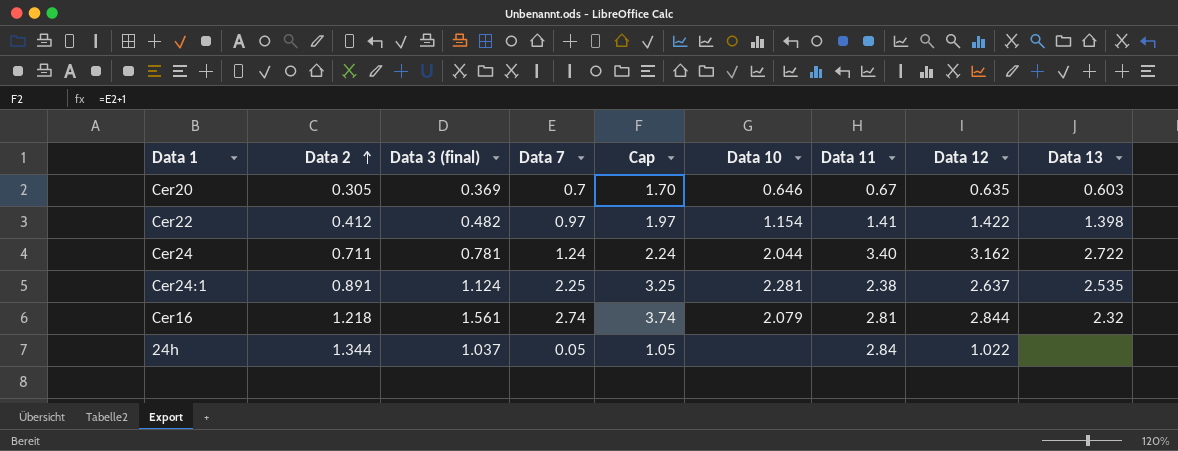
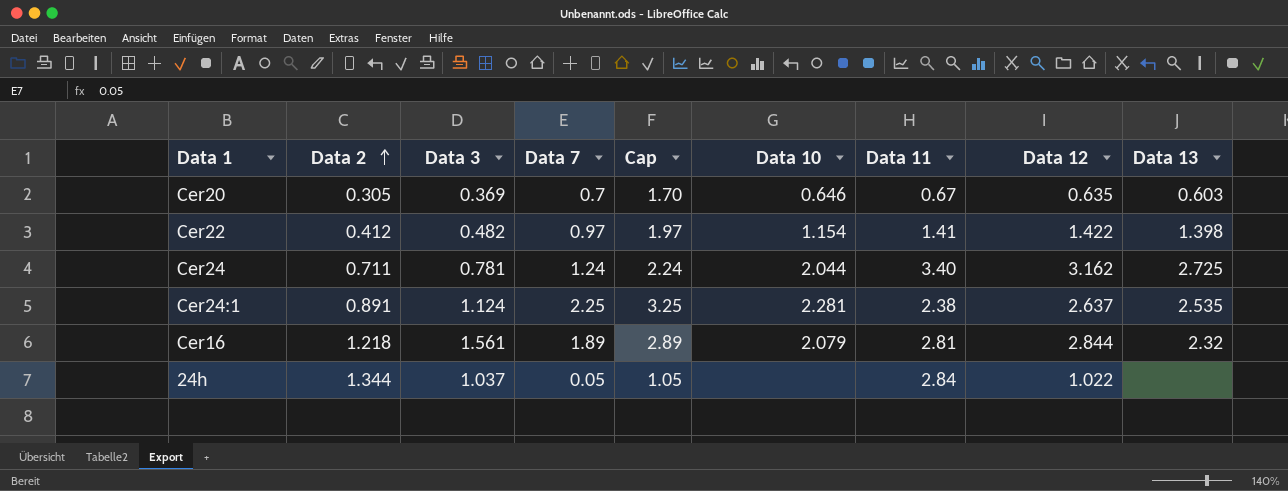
column name: Data 3 (final) -> Data 3
Cer24 | Data 13: 2.722 -> 2.725
Cer16 | Data 7: 2.74 -> 1.89
Cer16 | Cap: 3.74 -> 2.89

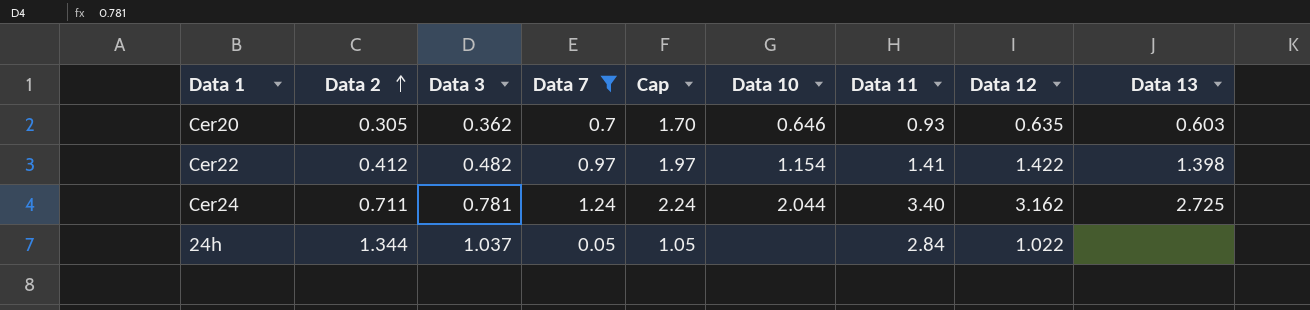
filter: none -> Data 7 <= 1.24
Cer20 | Data 3: 0.369 -> 0.362
Cer20 | Data 11: 0.67 -> 0.93

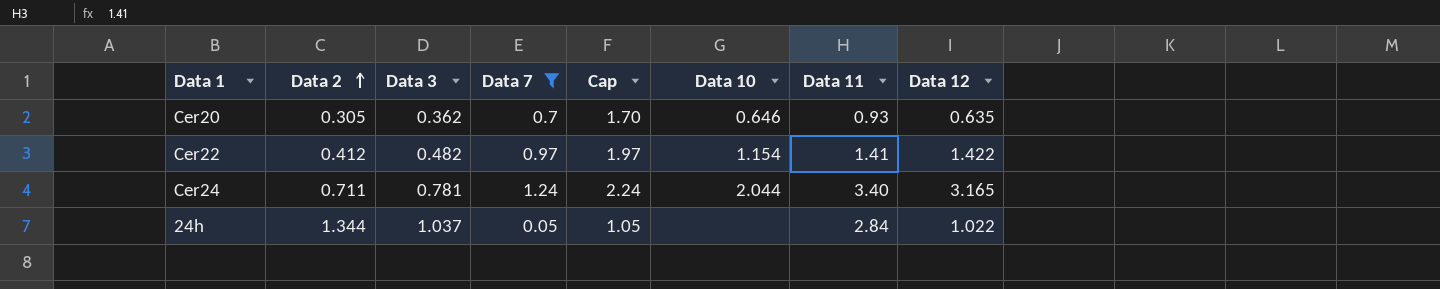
column Data 13 | position: 9 -> none
Cer24 | Data 12: 3.162 -> 3.165

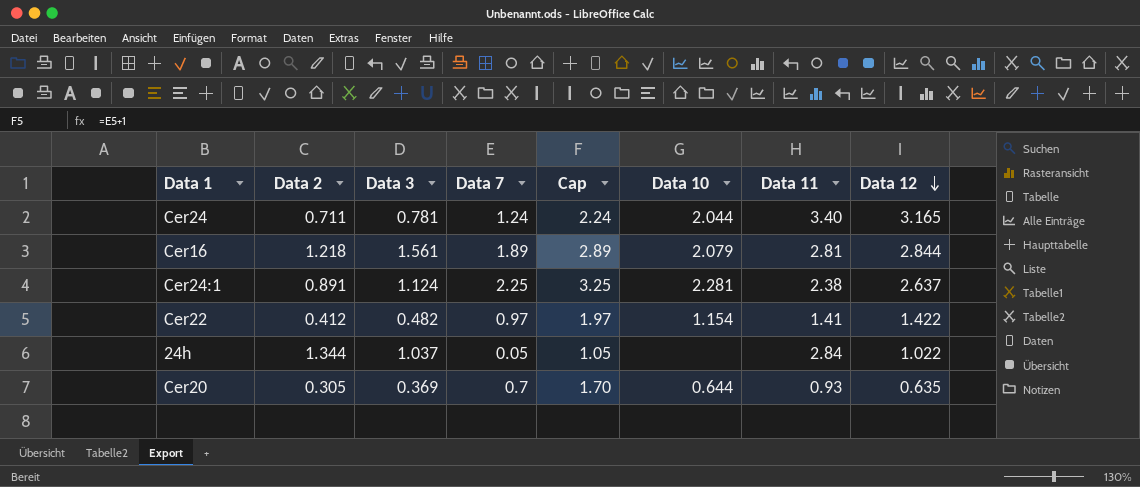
filter: Data 7 <= 1.24 -> none
row order: Data 2 ascending -> Data 12 descending
Cer20 | Data 3: 0.362 -> 0.369
Cer20 | Data 10: 0.646 -> 0.644

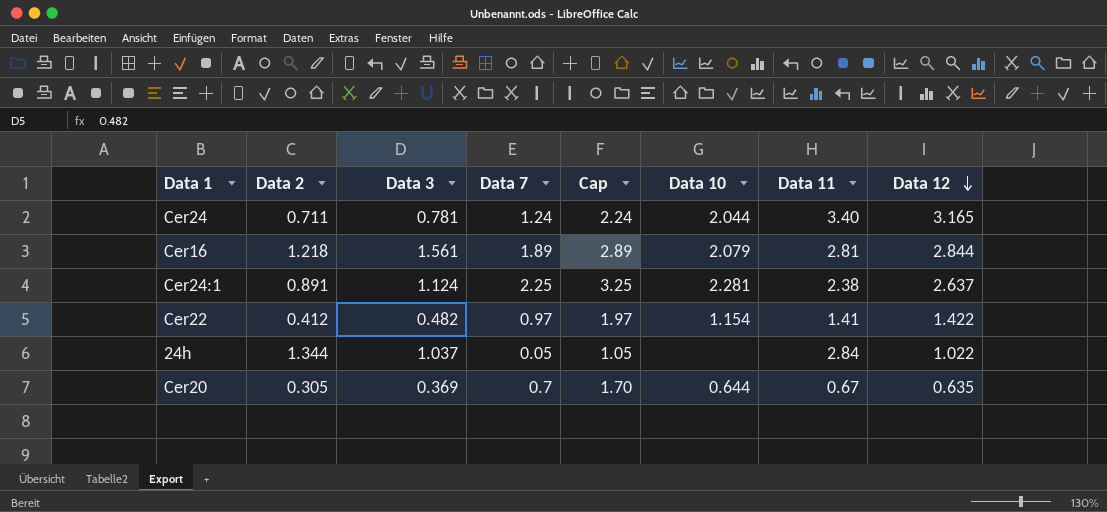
Cer20 | Data 11: 0.93 -> 0.67

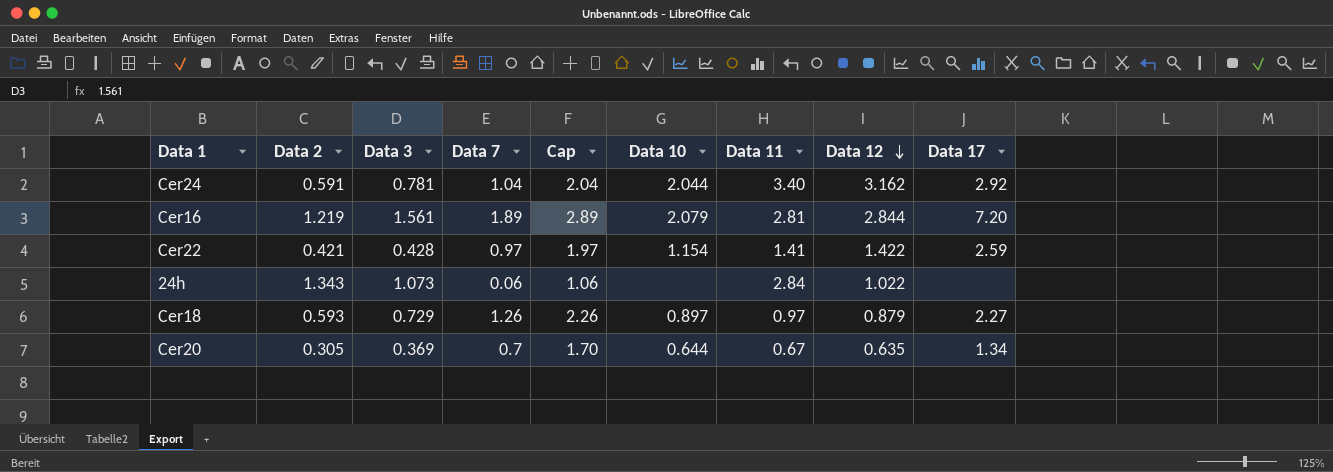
column Data 17 | position: none -> 9
row Cer24:1: 0.891 | 1.124 | 2.25 | 3.25 | 2.281 | 2.38 | 2.637 -> none
Cer24 | Data 2: 0.711 -> 0.591
Cer24 | Data 7: 1.24 -> 1.04
Cer24 | Cap: 2.24 -> 2.04
Cer24 | Data 12: 3.165 -> 3.162
Cer16 | Data 2: 1.218 -> 1.219
Cer22 | Data 2: 0.412 -> 0.421
Cer22 | Data 3: 0.482 -> 0.428
24h | Data 2: 1.344 -> 1.343
24h | Data 3: 1.037 -> 1.073
24h | Data 7: 0.05 -> 0.06
24h | Cap: 1.05 -> 1.06
row Cer18: none -> 0.593 | 0.729 | 1.26 | 2.26 | 0.897 | 0.97 | 0.879 | 2.27

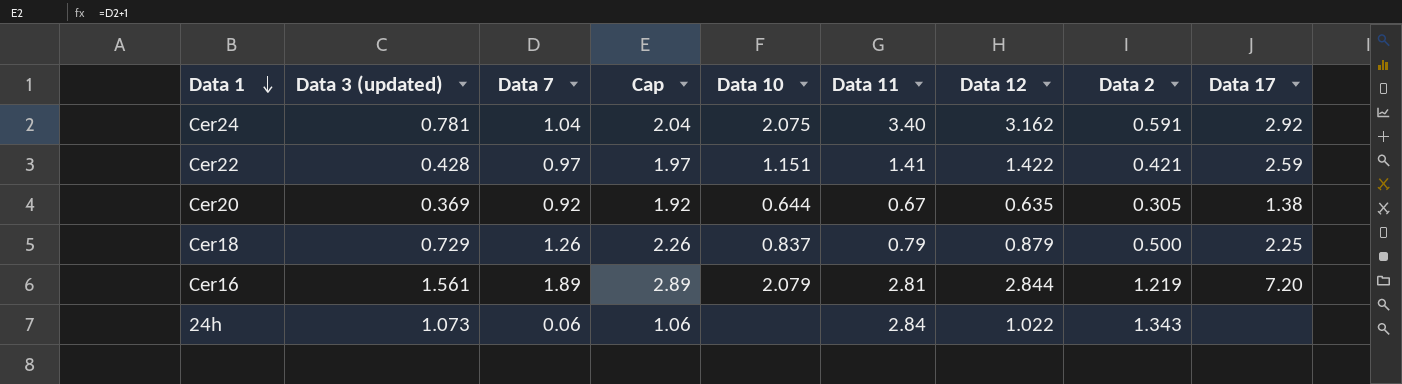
row order: Data 12 descending -> Data 1 descending
column name: Data 3 -> Data 3 (updated)
column Data 2 | position: 2 -> 8
Cer24 | Data 10: 2.044 -> 2.075
Cer22 | Data 10: 1.154 -> 1.151
Cer20 | Data 7: 0.7 -> 0.92
Cer20 | Cap: 1.70 -> 1.92
Cer20 | Data 17: 1.34 -> 1.38
Cer18 | Data 10: 0.897 -> 0.837
Cer18 | Data 11: 0.97 -> 0.79
Cer18 | Data 2: 0.593 -> 0.500
Cer18 | Data 17: 2.27 -> 2.25

